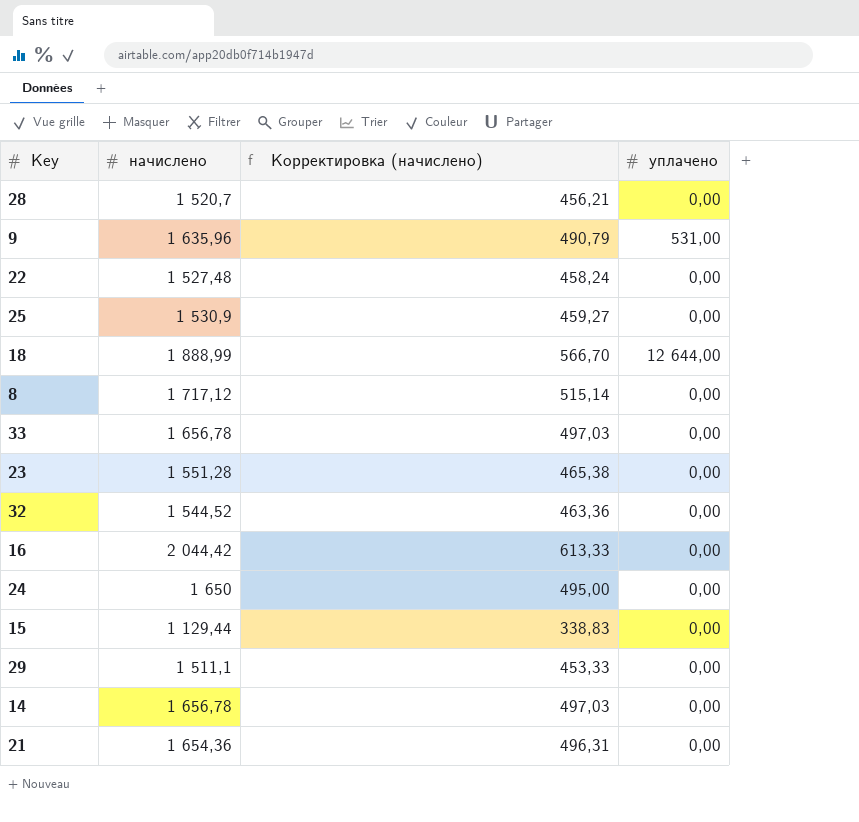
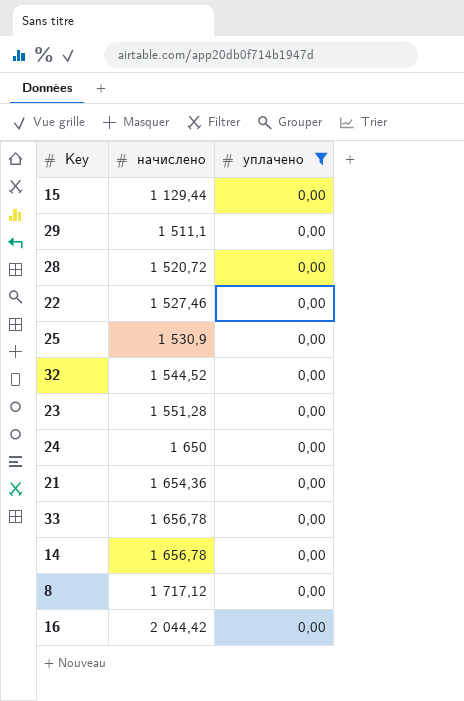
filter: none -> уплачено = 0,00
row order: none -> начислено ascending
column Корректировка (начислено) | formula: [начислено] * 0,3 -> none
28 | начислено: 1 520,7 -> 1 520,72
22 | начислено: 1 527,48 -> 1 527,46

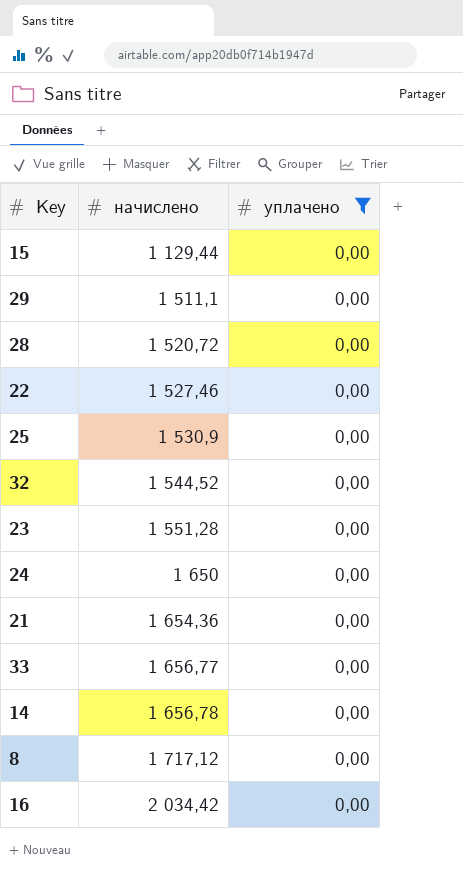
33 | начислено: 1 656,78 -> 1 656,77
16 | начислено: 2 044,42 -> 2 034,42

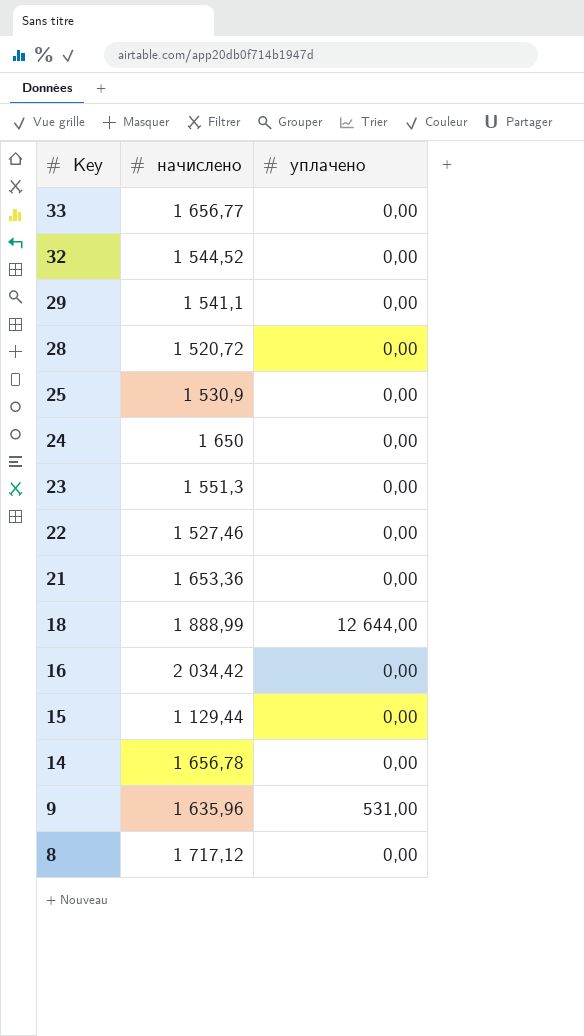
filter: уплачено = 0,00 -> none
row order: начислено ascending -> Key descending
29 | начислено: 1 511,1 -> 1 541,1
23 | начислено: 1 551,28 -> 1 551,3
21 | начислено: 1 654,36 -> 1 653,36

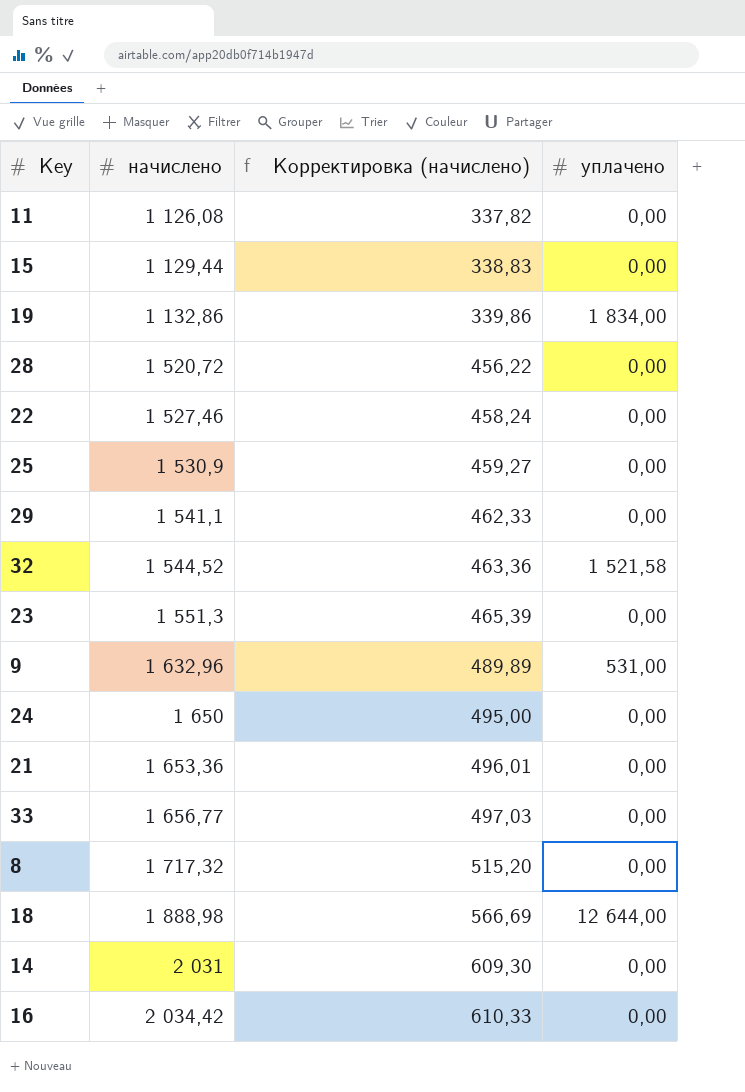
row order: Key descending -> начислено ascending
column Корректировка (начислено) | formula: none -> [начислено] * 0,3
row 11: none -> 1 126,08 | 337,82 | 0,00
row 19: none -> 1 132,86 | 339,86 | 1 834,00
32 | уплачено: 0,00 -> 1 521,58
9 | начислено: 1 635,96 -> 1 632,96
8 | начислено: 1 717,12 -> 1 717,32
18 | начислено: 1 888,99 -> 1 888,98
14 | начислено: 1 656,78 -> 2 031

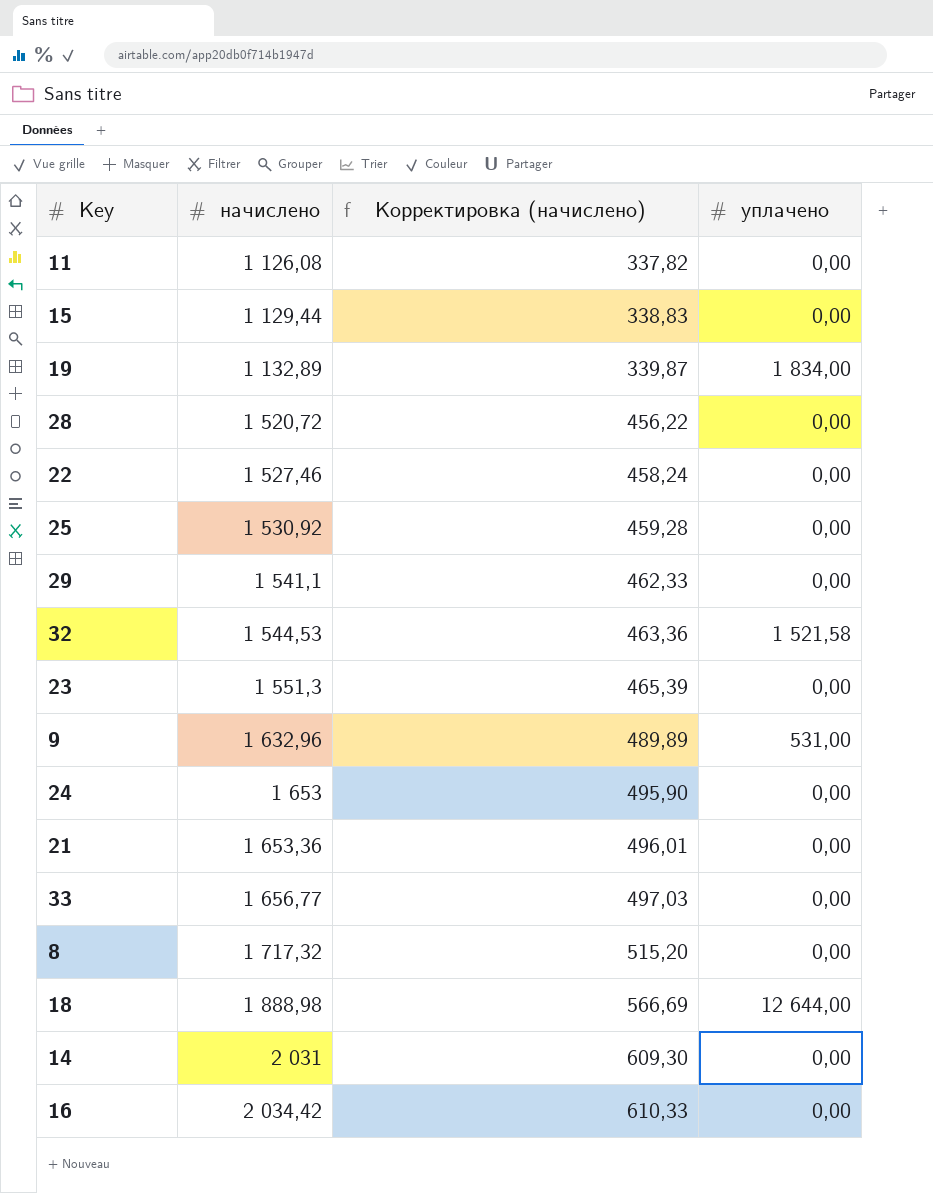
19 | начислено: 1 132,86 -> 1 132,89
19 | Корректировка (начислено): 339,86 -> 339,87
25 | начислено: 1 530,9 -> 1 530,92
25 | Корректировка (начислено): 459,27 -> 459,28
32 | начислено: 1 544,52 -> 1 544,53
24 | начислено: 1 650 -> 1 653
24 | Корректировка (начислено): 495,00 -> 495,90

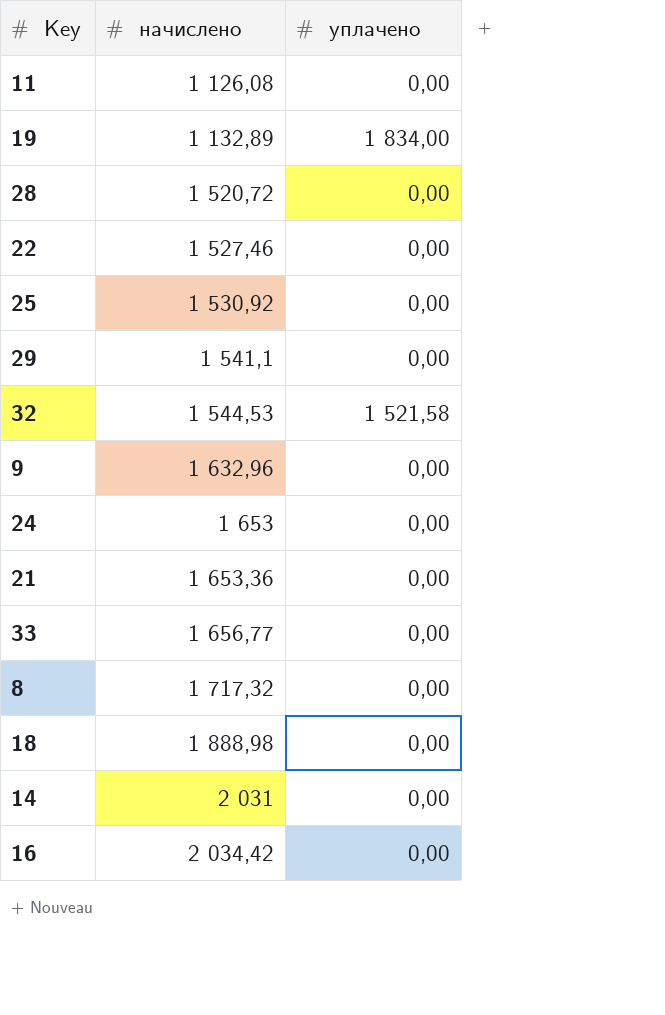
column Корректировка (начислено) | formula: [начислено] * 0,3 -> none
row 15: 1 129,44 | 338,83 | 0,00 -> none
row 23: 1 551,3 | 465,39 | 0,00 -> none
9 | уплачено: 531,00 -> 0,00
18 | уплачено: 12 644,00 -> 0,00

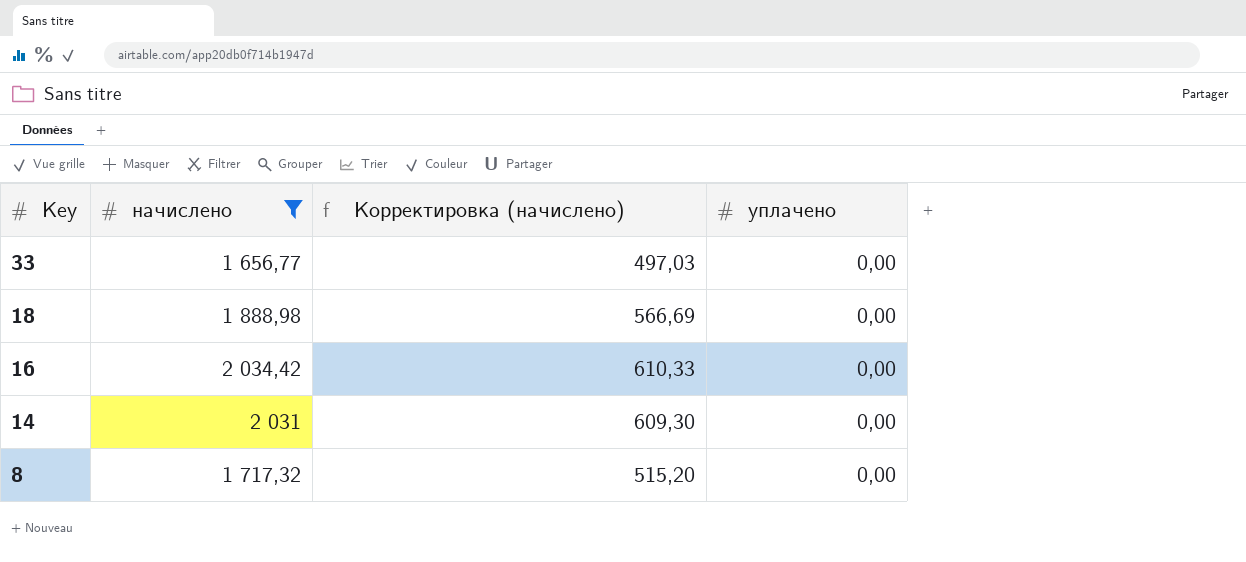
filter: none -> начислено >= 1 656,77
row order: начислено ascending -> Key descending
column Корректировка (начислено) | formula: none -> [начислено] * 0,3

